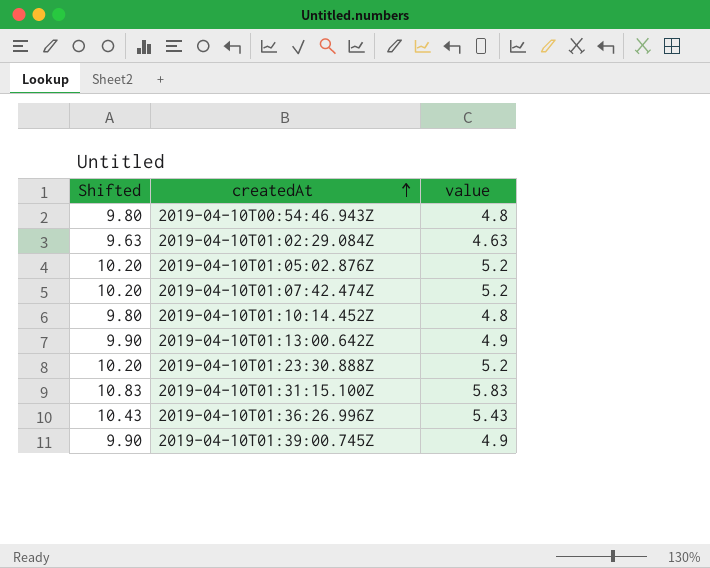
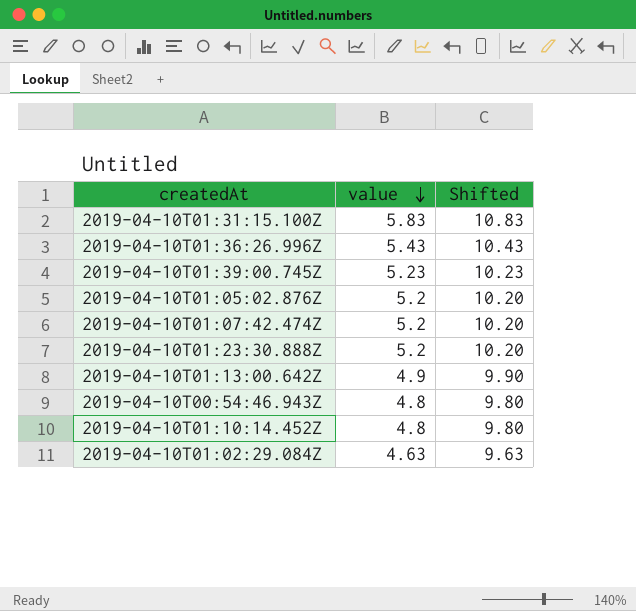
row order: createdAt ascending -> value descending
column Shifted | position: 1 -> 3
2019-04-10T01:39:00.745Z | value: 4.9 -> 5.23
2019-04-10T01:39:00.745Z | Shifted: 9.90 -> 10.23

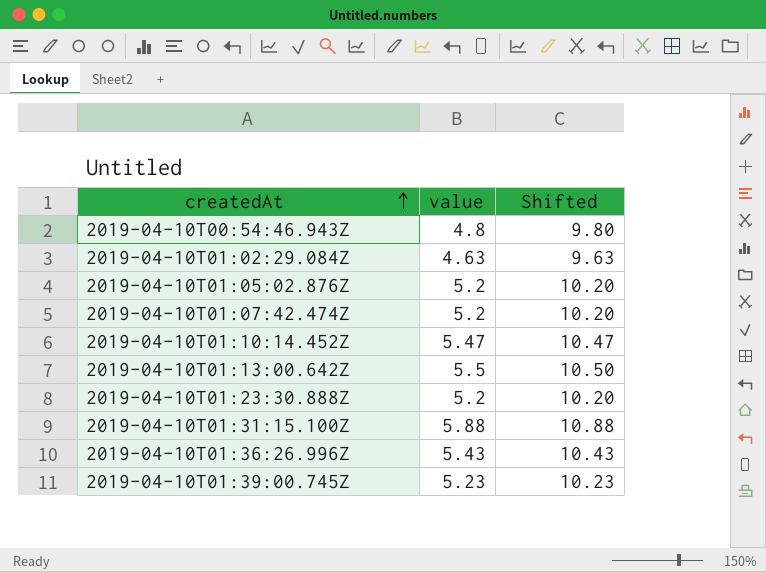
row order: value descending -> createdAt ascending
2019-04-10T01:10:14.452Z | value: 4.8 -> 5.47
2019-04-10T01:10:14.452Z | Shifted: 9.80 -> 10.47
2019-04-10T01:13:00.642Z | value: 4.9 -> 5.5
2019-04-10T01:13:00.642Z | Shifted: 9.90 -> 10.50
2019-04-10T01:31:15.100Z | value: 5.83 -> 5.88
2019-04-10T01:31:15.100Z | Shifted: 10.83 -> 10.88

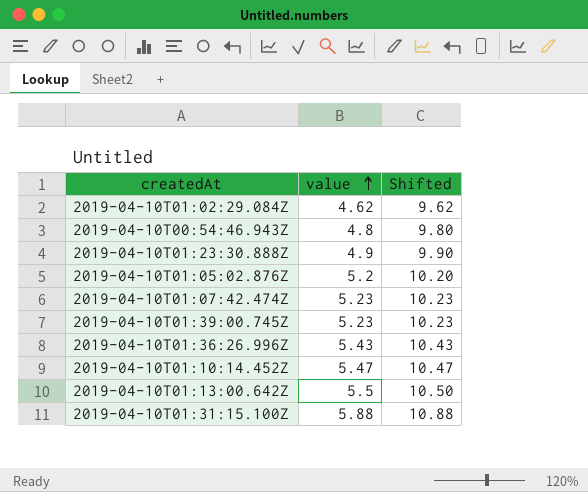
row order: createdAt ascending -> value ascending
2019-04-10T01:02:29.084Z | value: 4.63 -> 4.62
2019-04-10T01:02:29.084Z | Shifted: 9.63 -> 9.62
2019-04-10T01:23:30.888Z | value: 5.2 -> 4.9
2019-04-10T01:23:30.888Z | Shifted: 10.20 -> 9.90
2019-04-10T01:07:42.474Z | value: 5.2 -> 5.23
2019-04-10T01:07:42.474Z | Shifted: 10.20 -> 10.23

